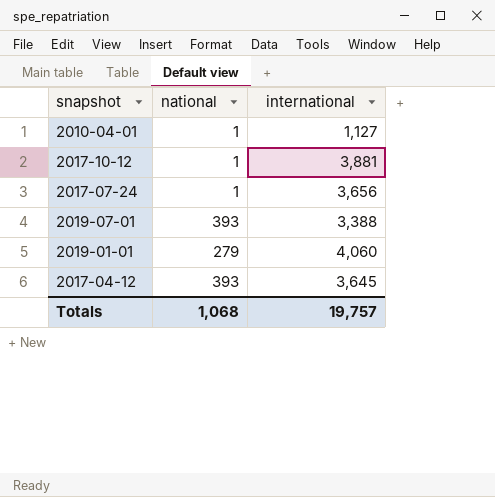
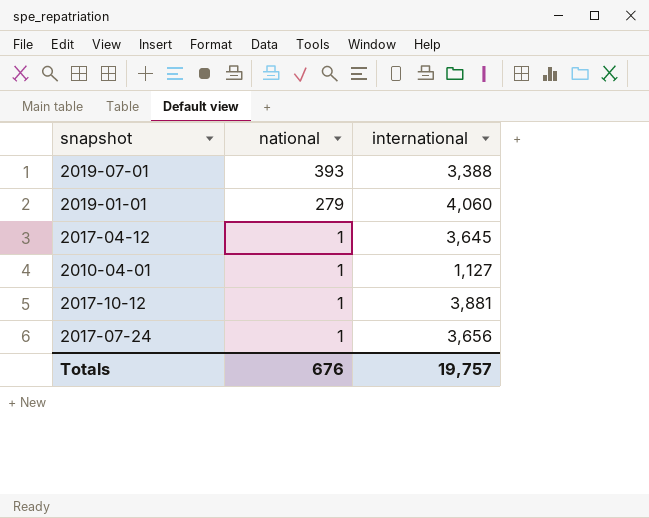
row order: none -> national descending
2017-04-12 | national: 393 -> 1
Totals | national: 1,068 -> 676

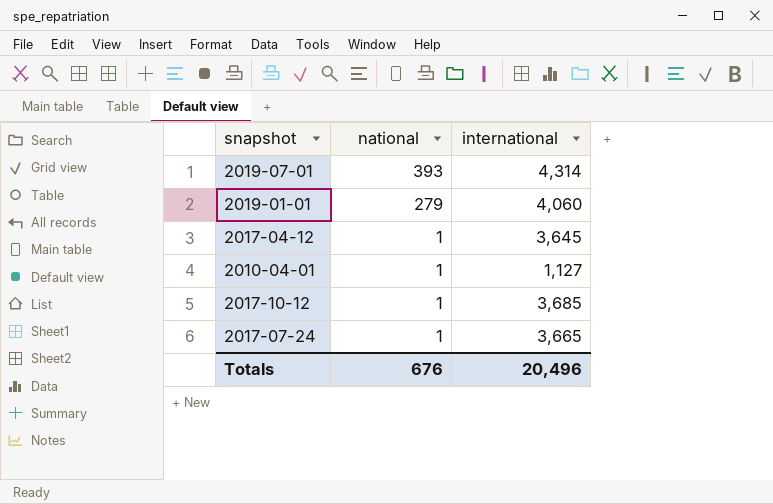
2019-07-01 | international: 3,388 -> 4,314
2017-10-12 | international: 3,881 -> 3,685
2017-07-24 | international: 3,656 -> 3,665
Totals | international: 19,757 -> 20,496

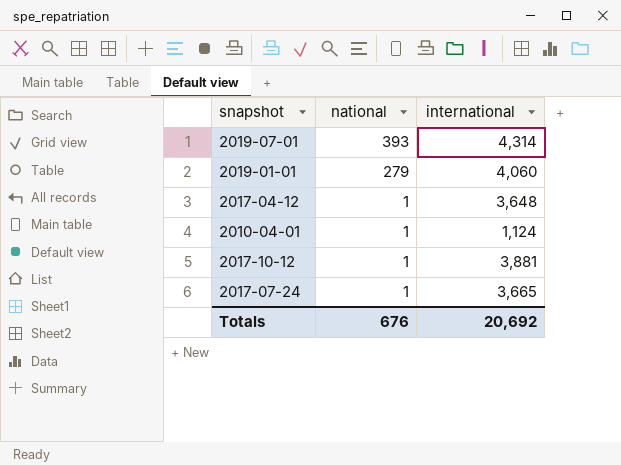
2017-04-12 | international: 3,645 -> 3,648
2010-04-01 | international: 1,127 -> 1,124
2017-10-12 | international: 3,685 -> 3,881
Totals | international: 20,496 -> 20,692

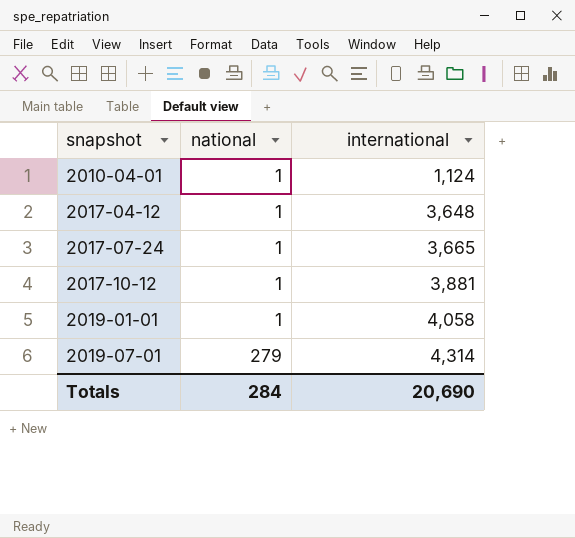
row order: national descending -> snapshot ascending
2019-01-01 | national: 279 -> 1
2019-01-01 | international: 4,060 -> 4,058
2019-07-01 | national: 393 -> 279
Totals | national: 676 -> 284
Totals | international: 20,692 -> 20,690

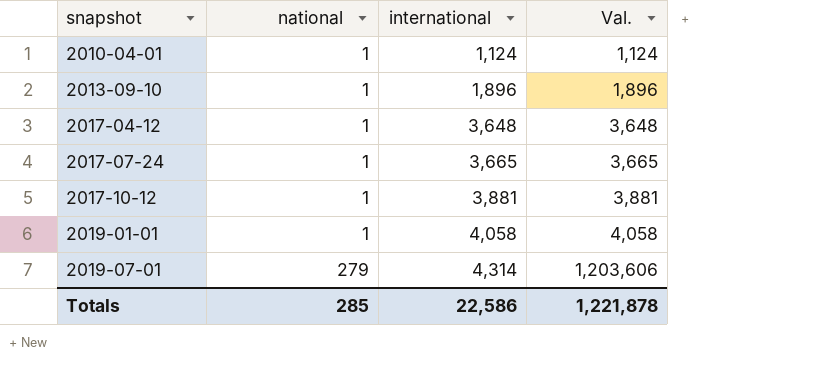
column Val. | formula: none -> [national] * [international]
row 2013-09-10: none -> 1 | 1,896 | 1,896
Totals | national: 284 -> 285
Totals | international: 20,690 -> 22,586

